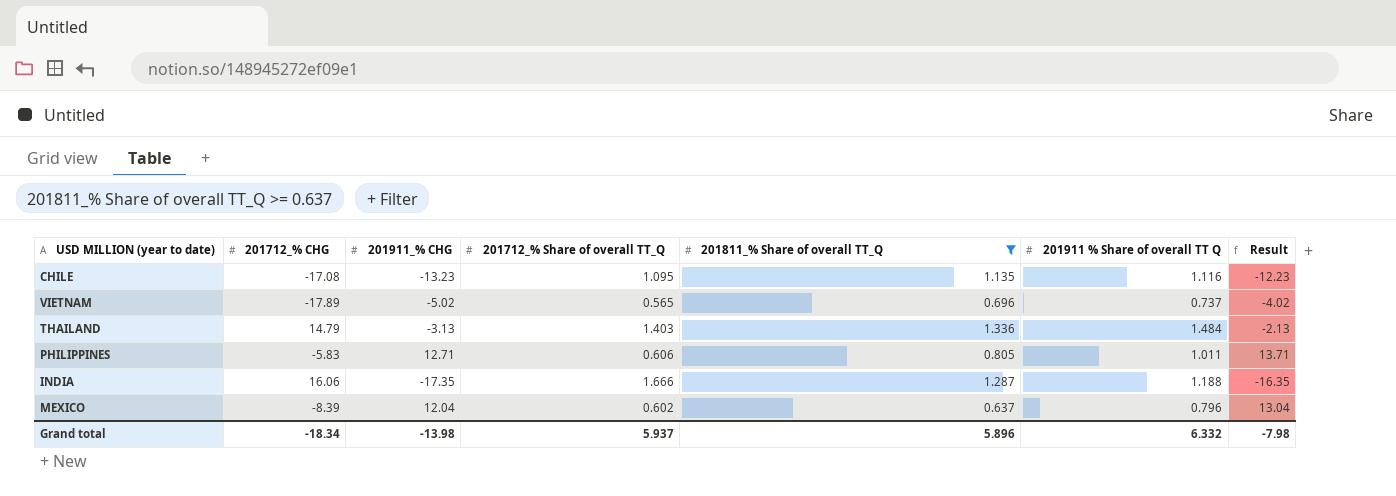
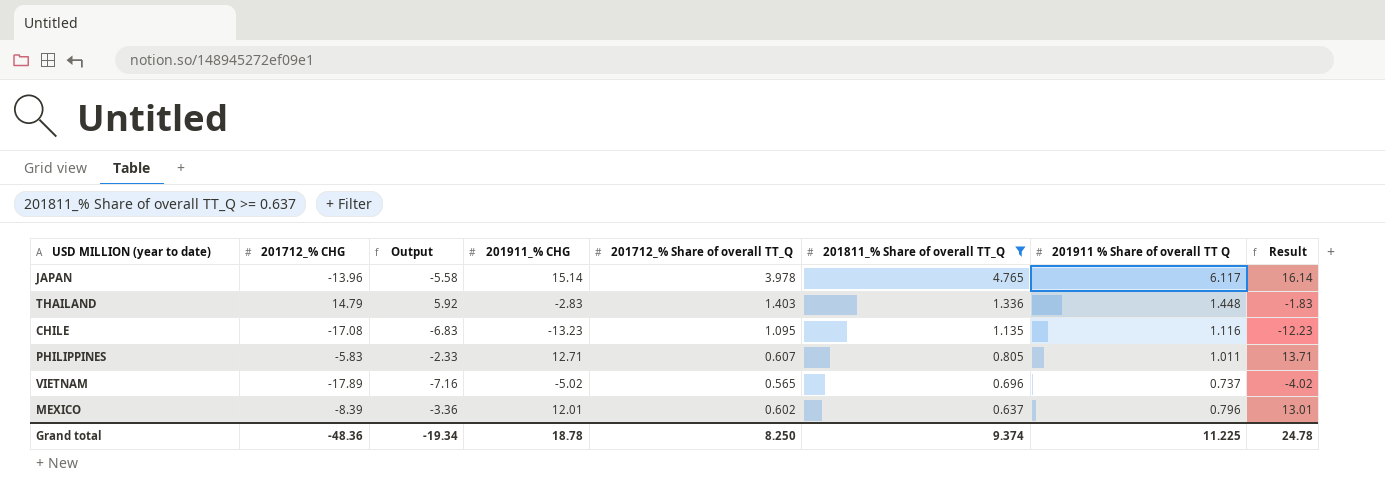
row order: none -> 201811_% Share of overall TT_Q descending
column Output | formula: none -> [201712_% CHG] * 0.4
row INDIA: 16.06 | -17.35 | 1.666 | 1.287 | 1.188 | -16.35 -> none
row JAPAN: none -> -13.96 | -5.58 | 15.14 | 3.978 | 4.765 | 6.117 | 16.14
THAILAND | 201911_% CHG: -3.13 -> -2.83
THAILAND | 201911 % Share of overall TT Q: 1.484 -> 1.448
THAILAND | Result: -2.13 -> -1.83
PHILIPPINES | 201712_% Share of overall TT_Q: 0.606 -> 0.607
MEXICO | 201911_% CHG: 12.04 -> 12.01
MEXICO | Result: 13.04 -> 13.01
Grand total | 201712_% CHG: -18.34 -> -48.36
Grand total | 201911_% CHG: -13.98 -> 18.78
Grand total | 201712_% Share of overall TT_Q: 5.937 -> 8.250
Grand total | 201811_% Share of overall TT_Q: 5.896 -> 9.374
Grand total | 201911 % Share of overall TT Q: 6.332 -> 11.225
Grand total | Result: -7.98 -> 24.78

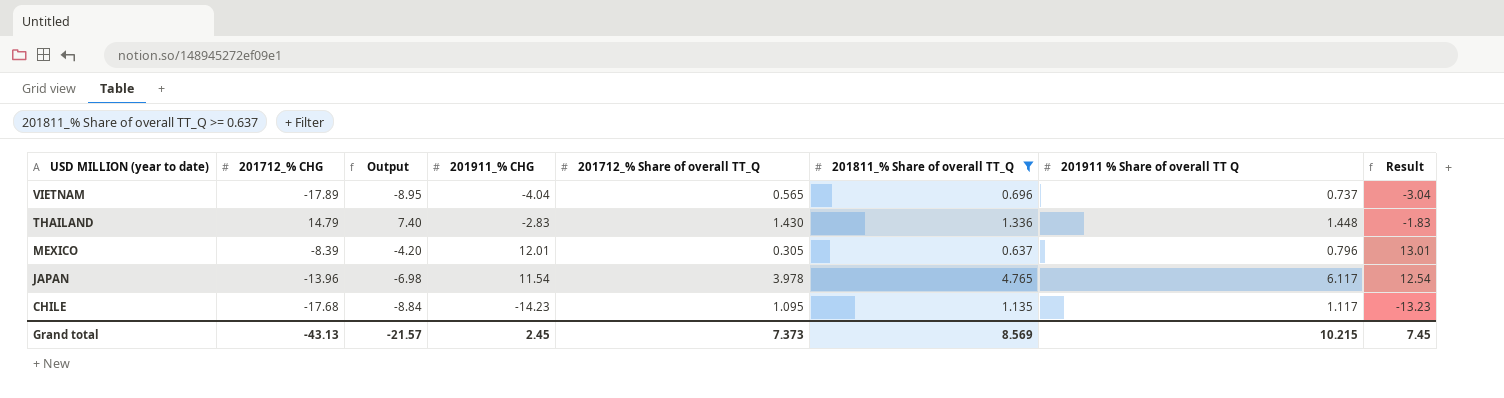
row order: 201811_% Share of overall TT_Q descending -> USD MILLION (year to date) descending
column Output | formula: [201712_% CHG] * 0.4 -> [201712_% CHG] * 0.5
row PHILIPPINES: -5.83 | -2.33 | 12.71 | 0.607 | 0.805 | 1.011 | 13.71 -> none
VIETNAM | 201911_% CHG: -5.02 -> -4.04
VIETNAM | Result: -4.02 -> -3.04
THAILAND | 201712_% Share of overall TT_Q: 1.403 -> 1.430
MEXICO | 201712_% Share of overall TT_Q: 0.602 -> 0.305
JAPAN | 201911_% CHG: 15.14 -> 11.54
JAPAN | Result: 16.14 -> 12.54
CHILE | 201712_% CHG: -17.08 -> -17.68
CHILE | 201911_% CHG: -13.23 -> -14.23
CHILE | 201911 % Share of overall TT Q: 1.116 -> 1.117
CHILE | Result: -12.23 -> -13.23
Grand total | 201712_% CHG: -48.36 -> -43.13
Grand total | Output: -19.34 -> -21.57
Grand total | 201911_% CHG: 18.78 -> 2.45
Grand total | 201712_% Share of overall TT_Q: 8.250 -> 7.373
Grand total | 201811_% Share of overall TT_Q: 9.374 -> 8.569
Grand total | 201911 % Share of overall TT Q: 11.225 -> 10.215
Grand total | Result: 24.78 -> 7.45

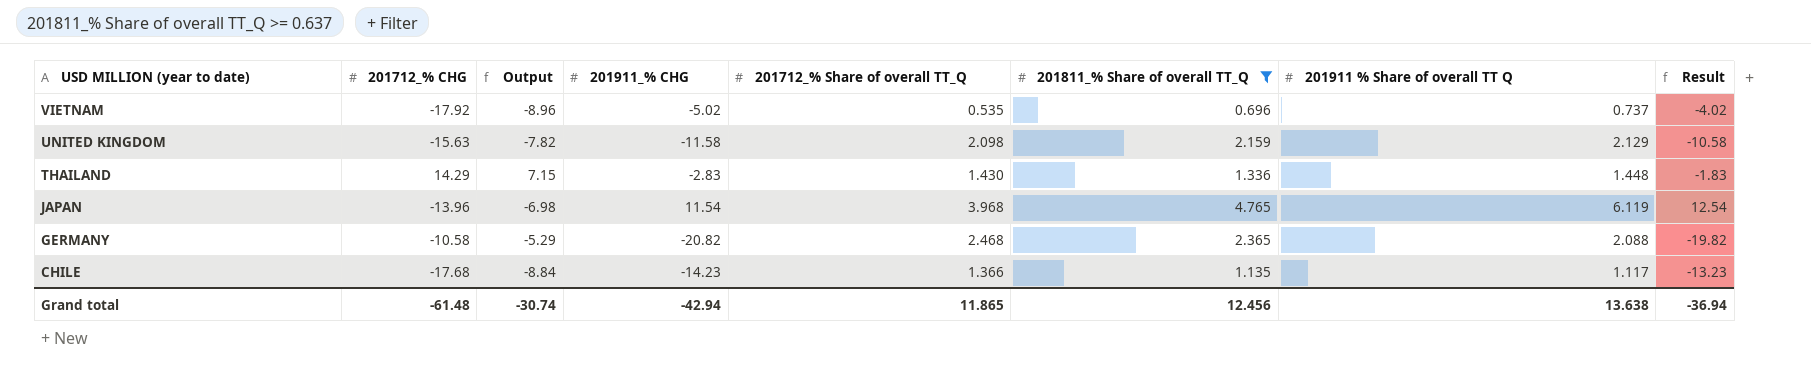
row MEXICO: -8.39 | -4.20 | 12.01 | 0.305 | 0.637 | 0.796 | 13.01 -> none
VIETNAM | 201712_% CHG: -17.89 -> -17.92
VIETNAM | Output: -8.95 -> -8.96
VIETNAM | 201911_% CHG: -4.04 -> -5.02
VIETNAM | 201712_% Share of overall TT_Q: 0.565 -> 0.535
VIETNAM | Result: -3.04 -> -4.02
row UNITED KINGDOM: none -> -15.63 | -7.82 | -11.58 | 2.098 | 2.159 | 2.129 | -10.58
THAILAND | 201712_% CHG: 14.79 -> 14.29
THAILAND | Output: 7.40 -> 7.15
JAPAN | 201712_% Share of overall TT_Q: 3.978 -> 3.968
JAPAN | 201911 % Share of overall TT Q: 6.117 -> 6.119
row GERMANY: none -> -10.58 | -5.29 | -20.82 | 2.468 | 2.365 | 2.088 | -19.82
CHILE | 201712_% Share of overall TT_Q: 1.095 -> 1.366
Grand total | 201712_% CHG: -43.13 -> -61.48
Grand total | Output: -21.57 -> -30.74
Grand total | 201911_% CHG: 2.45 -> -42.94
Grand total | 201712_% Share of overall TT_Q: 7.373 -> 11.865
Grand total | 201811_% Share of overall TT_Q: 8.569 -> 12.456
Grand total | 201911 % Share of overall TT Q: 10.215 -> 13.638
Grand total | Result: 7.45 -> -36.94

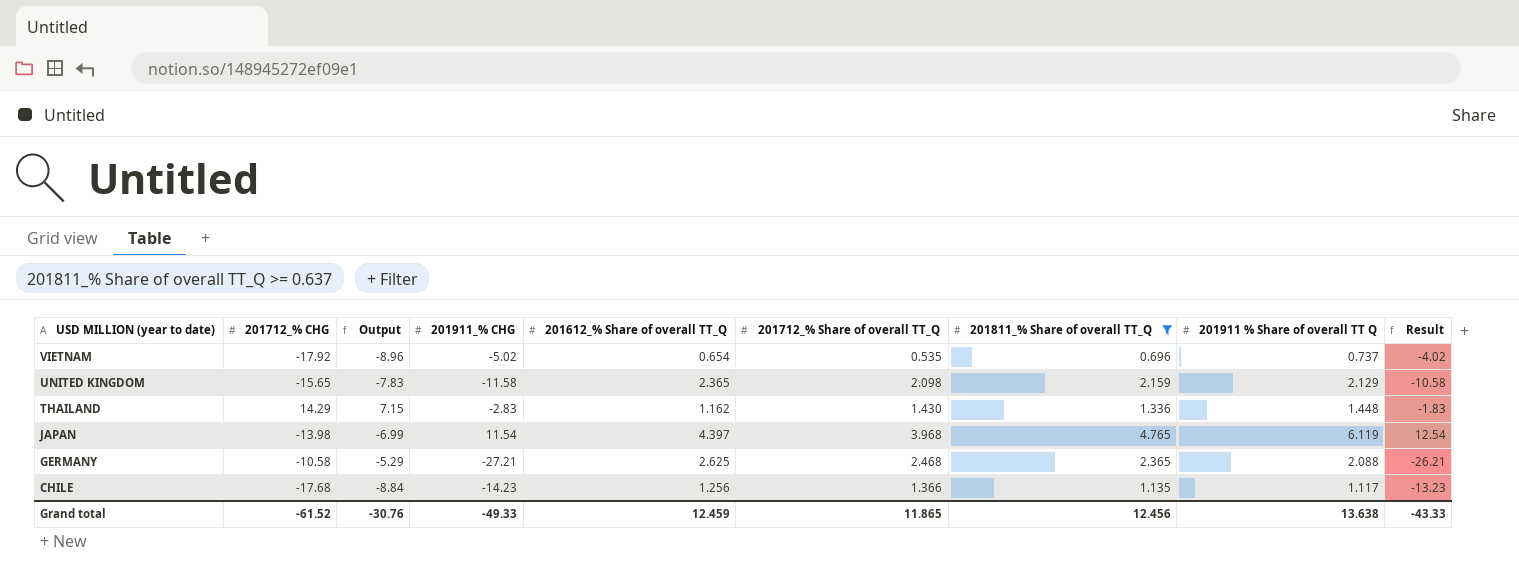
column 201612_% Share of overall TT_Q | position: none -> 5
UNITED KINGDOM | 201712_% CHG: -15.63 -> -15.65
UNITED KINGDOM | Output: -7.82 -> -7.83
JAPAN | 201712_% CHG: -13.96 -> -13.98
JAPAN | Output: -6.98 -> -6.99
GERMANY | 201911_% CHG: -20.82 -> -27.21
GERMANY | Result: -19.82 -> -26.21
Grand total | 201712_% CHG: -61.48 -> -61.52
Grand total | Output: -30.74 -> -30.76
Grand total | 201911_% CHG: -42.94 -> -49.33
Grand total | Result: -36.94 -> -43.33

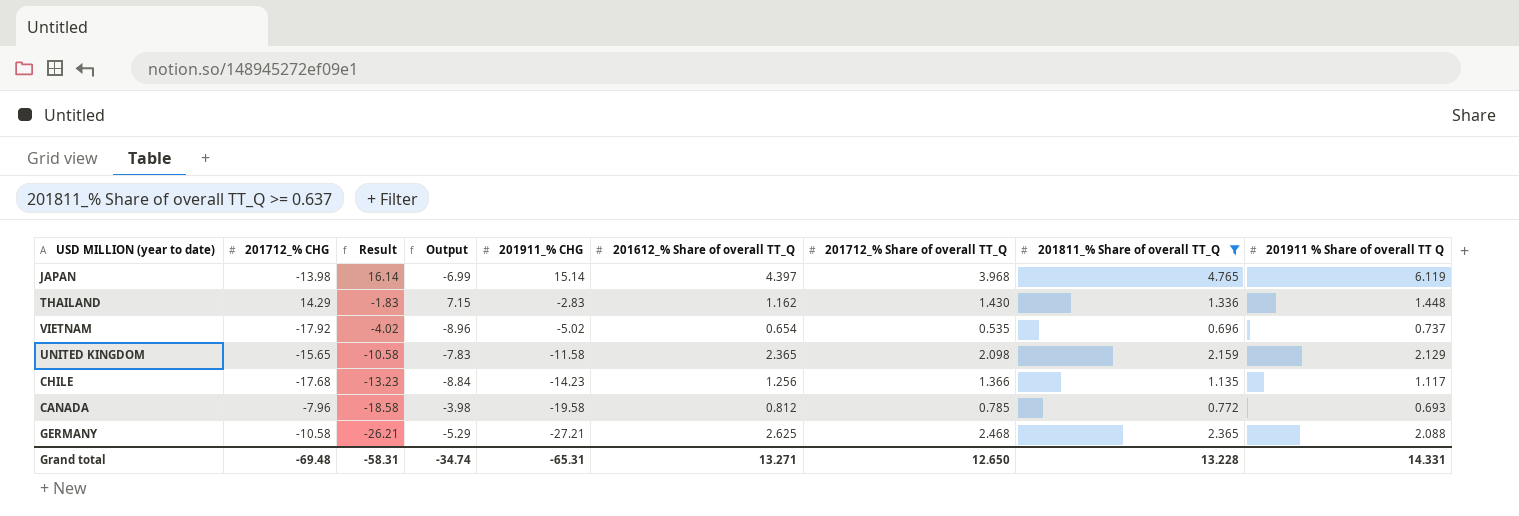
row order: USD MILLION (year to date) descending -> Result descending
column Result | position: 9 -> 3
JAPAN | Result: 12.54 -> 16.14
JAPAN | 201911_% CHG: 11.54 -> 15.14
row CANADA: none -> -7.96 | -18.58 | -3.98 | -19.58 | 0.812 | 0.785 | 0.772 | 0.693
Grand total | 201712_% CHG: -61.52 -> -69.48
Grand total | Result: -43.33 -> -58.31
Grand total | Output: -30.76 -> -34.74
Grand total | 201911_% CHG: -49.33 -> -65.31
Grand total | 201612_% Share of overall TT_Q: 12.459 -> 13.271
Grand total | 201712_% Share of overall TT_Q: 11.865 -> 12.650
Grand total | 201811_% Share of overall TT_Q: 12.456 -> 13.228
Grand total | 201911 % Share of overall TT Q: 13.638 -> 14.331

